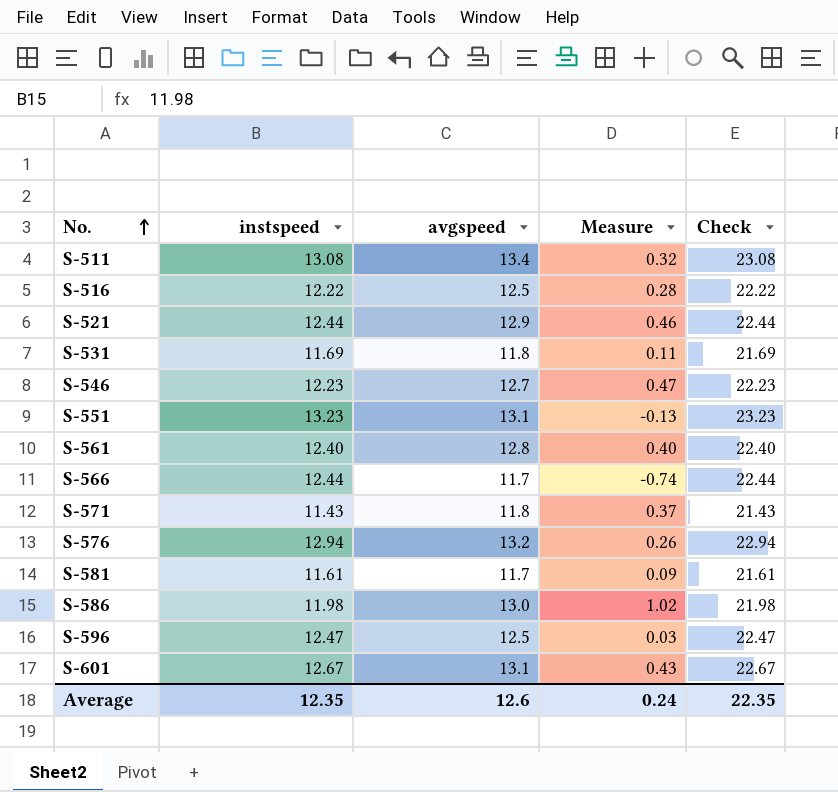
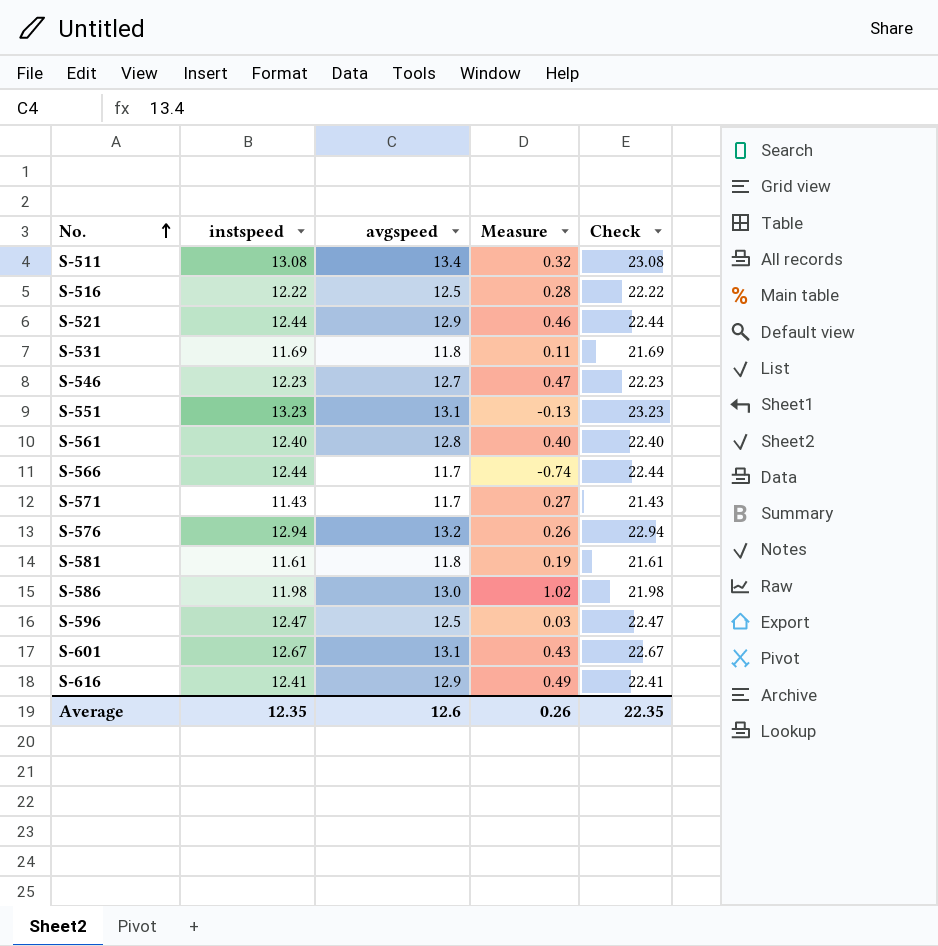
S-571 | avgspeed: 11.8 -> 11.7
S-571 | Measure: 0.37 -> 0.27
S-581 | avgspeed: 11.7 -> 11.8
S-581 | Measure: 0.09 -> 0.19
row S-616: none -> 12.41 | 12.9 | 0.49 | 22.41
Average | Measure: 0.24 -> 0.26

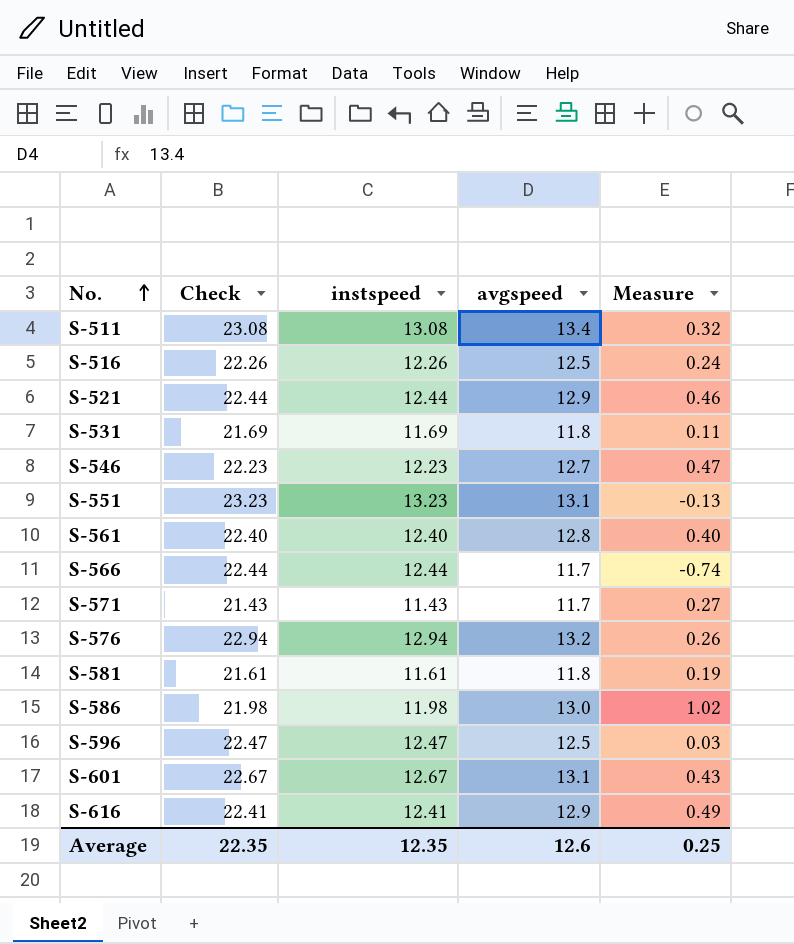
column Check | position: 5 -> 2
S-516 | Check: 22.22 -> 22.26
S-516 | instspeed: 12.22 -> 12.26
S-516 | Measure: 0.28 -> 0.24
Average | Measure: 0.26 -> 0.25

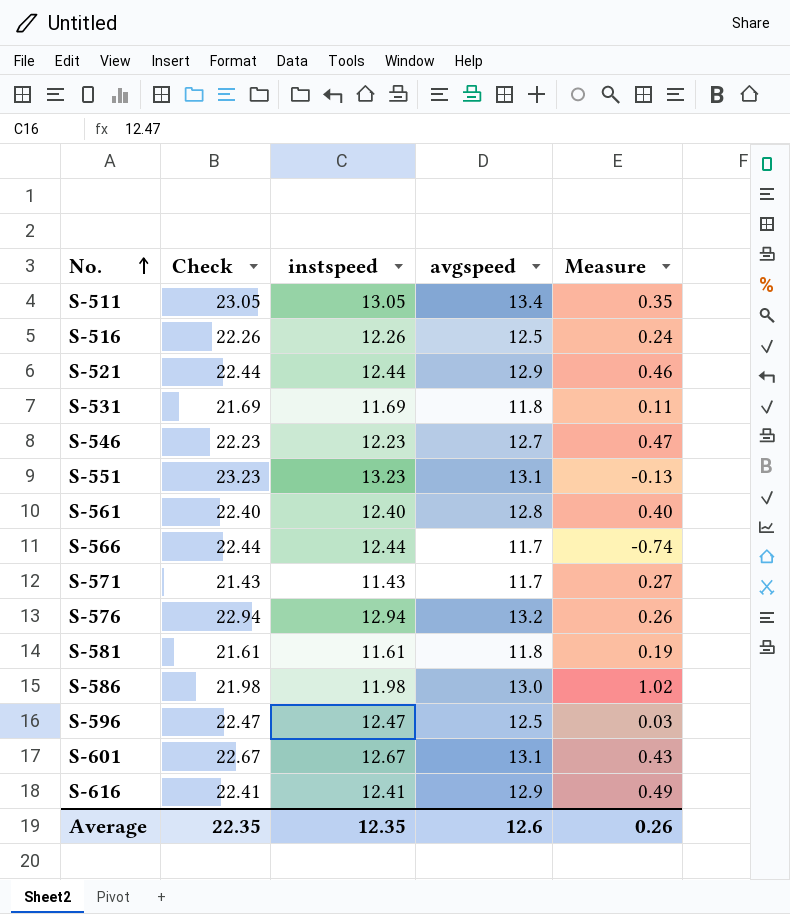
S-511 | Check: 23.08 -> 23.05
S-511 | instspeed: 13.08 -> 13.05
S-511 | Measure: 0.32 -> 0.35
Average | Measure: 0.25 -> 0.26

